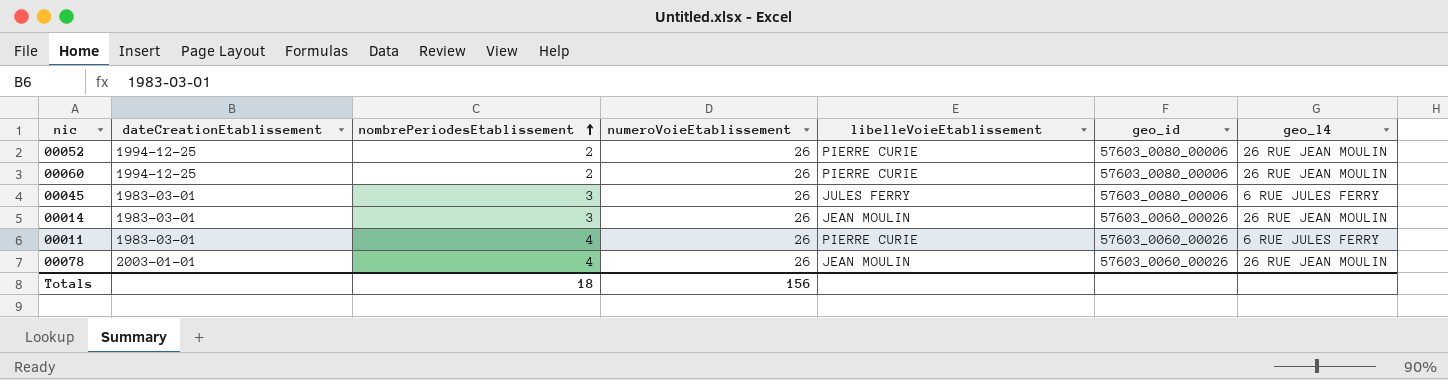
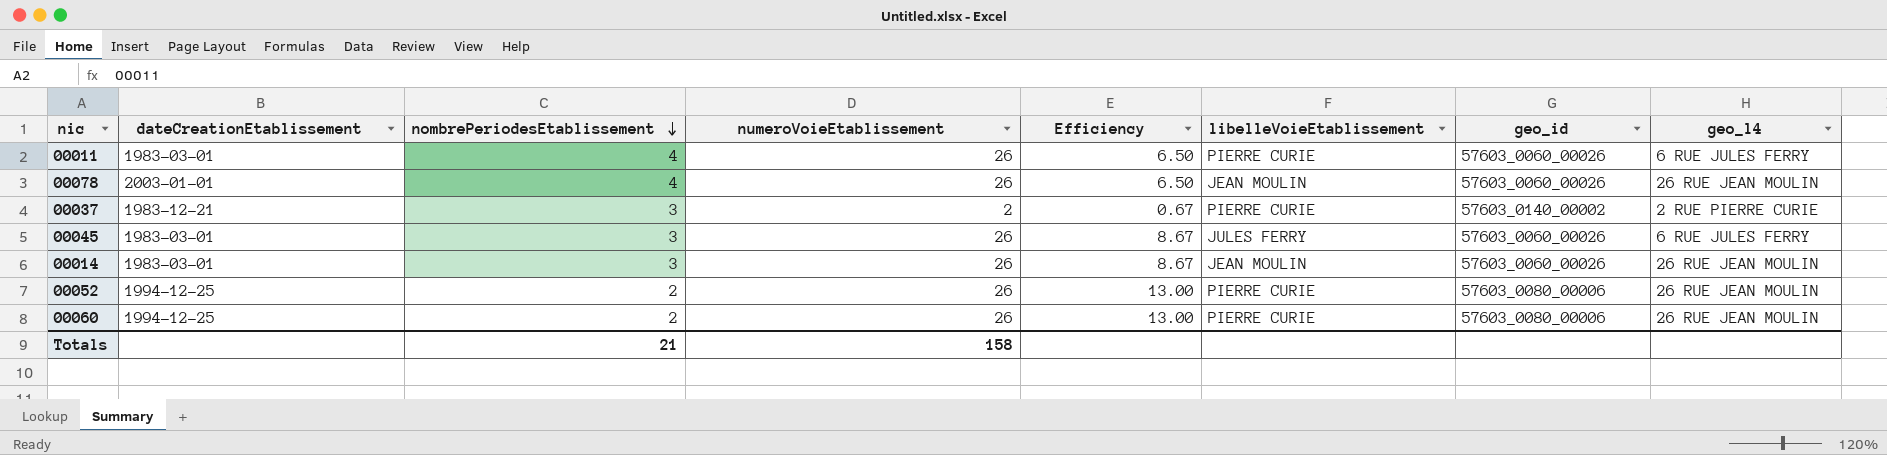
row order: nombrePeriodesEtablissement ascending -> nombrePeriodesEtablissement descending
column Efficiency | formula: none -> [numeroVoieEtablissement] / [nombrePeriodesEtablissement]
row 00037: none -> 1983-12-21 | 3 | 2 | 0.67 | PIERRE CURIE | 57603_0140_00002 | 2 RUE PIERRE CURIE
00045 | geo_id: 57603_0080_00006 -> 57603_0060_00026
Totals | nombrePeriodesEtablissement: 18 -> 21
Totals | numeroVoieEtablissement: 156 -> 158

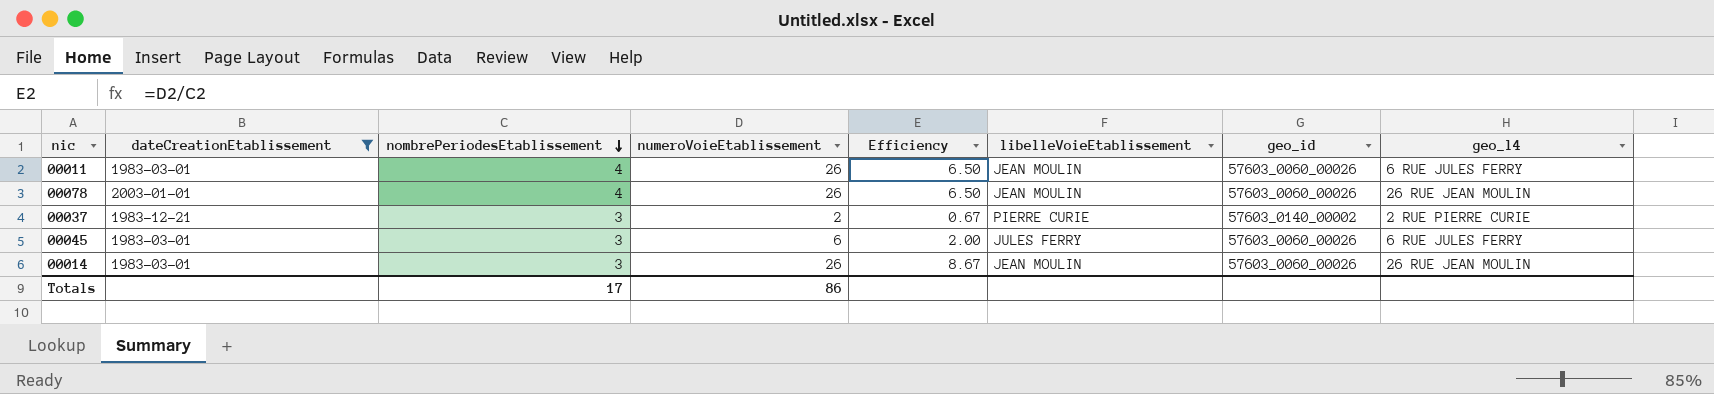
filter: none -> dateCreationEtablissement != 1994-12-25
00011 | libelleVoieEtablissement: PIERRE CURIE -> JEAN MOULIN
00045 | numeroVoieEtablissement: 26 -> 6
00045 | Efficiency: 8.67 -> 2.00
Totals | nombrePeriodesEtablissement: 21 -> 17
Totals | numeroVoieEtablissement: 158 -> 86

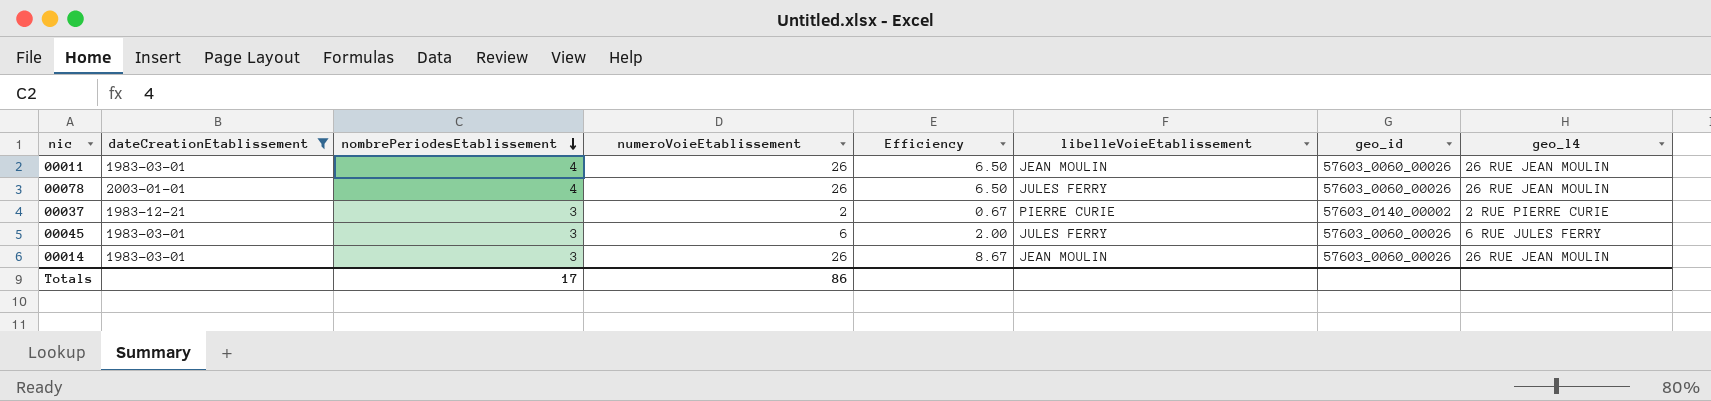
00011 | geo_l4: 6 RUE JULES FERRY -> 26 RUE JEAN MOULIN
00078 | libelleVoieEtablissement: JEAN MOULIN -> JULES FERRY

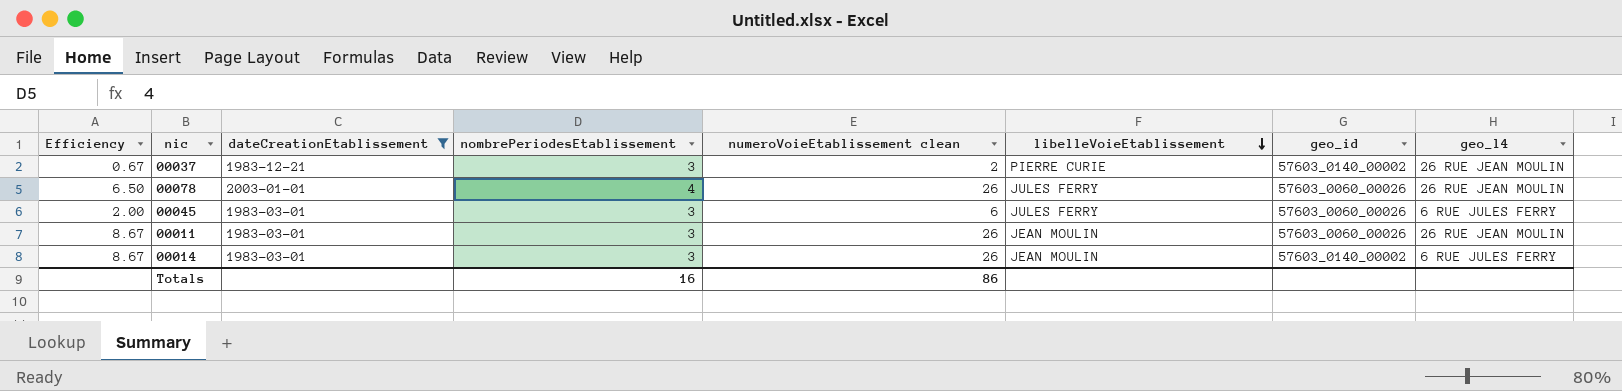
row order: nombrePeriodesEtablissement descending -> libelleVoieEtablissement descending
column Efficiency | position: 5 -> 1
column name: numeroVoieEtablissement -> numeroVoieEtablissement clean
00037 | geo_l4: 2 RUE PIERRE CURIE -> 26 RUE JEAN MOULIN
00011 | Efficiency: 6.50 -> 8.67
00011 | nombrePeriodesEtablissement: 4 -> 3
00014 | geo_id: 57603_0060_00026 -> 57603_0140_00002
00014 | geo_l4: 26 RUE JEAN MOULIN -> 6 RUE JULES FERRY
Totals | nombrePeriodesEtablissement: 17 -> 16

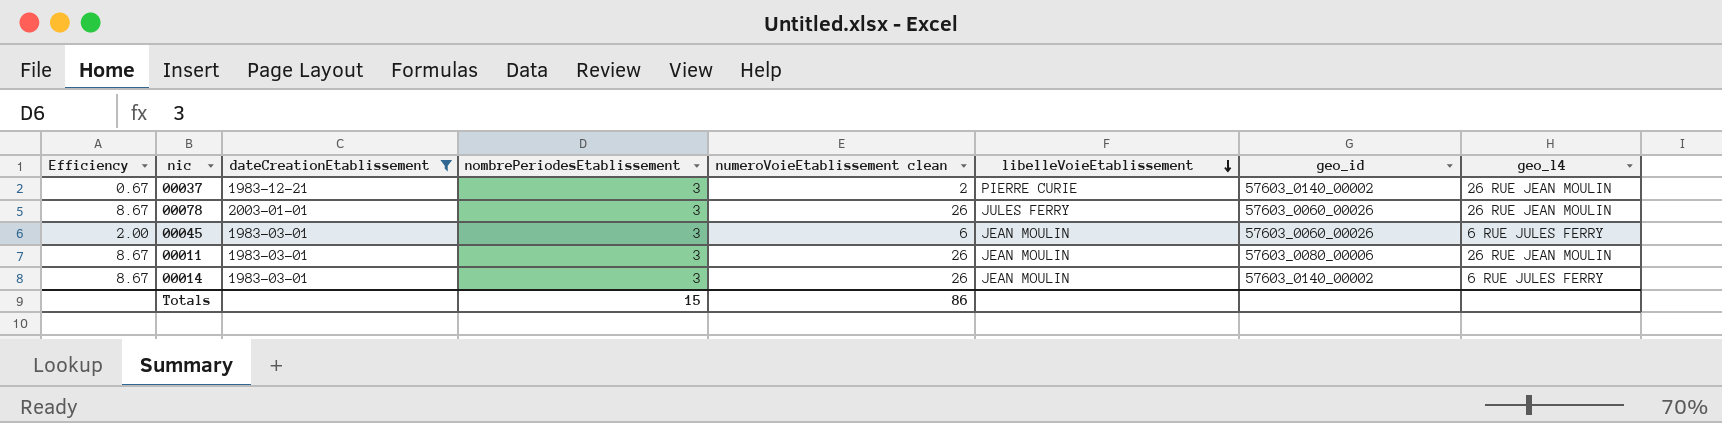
00078 | Efficiency: 6.50 -> 8.67
00078 | nombrePeriodesEtablissement: 4 -> 3
00045 | libelleVoieEtablissement: JULES FERRY -> JEAN MOULIN
00011 | geo_id: 57603_0060_00026 -> 57603_0080_00006
Totals | nombrePeriodesEtablissement: 16 -> 15

